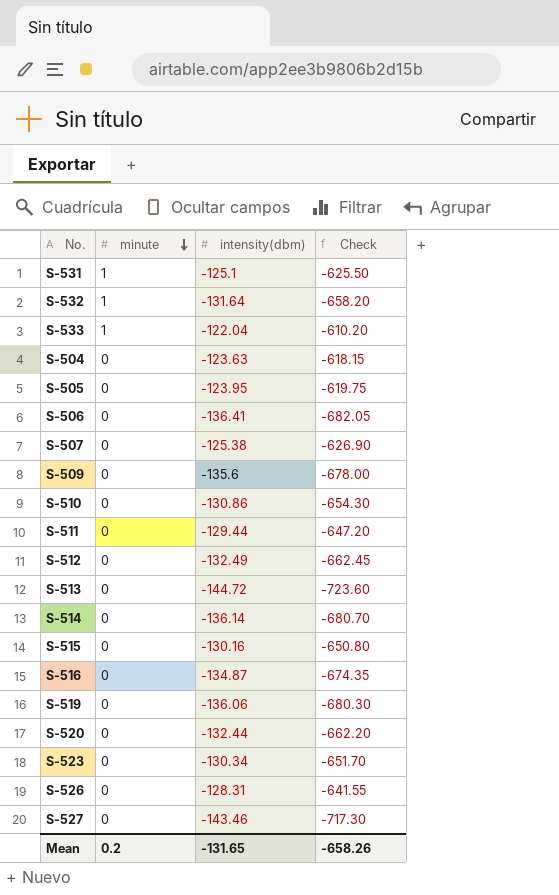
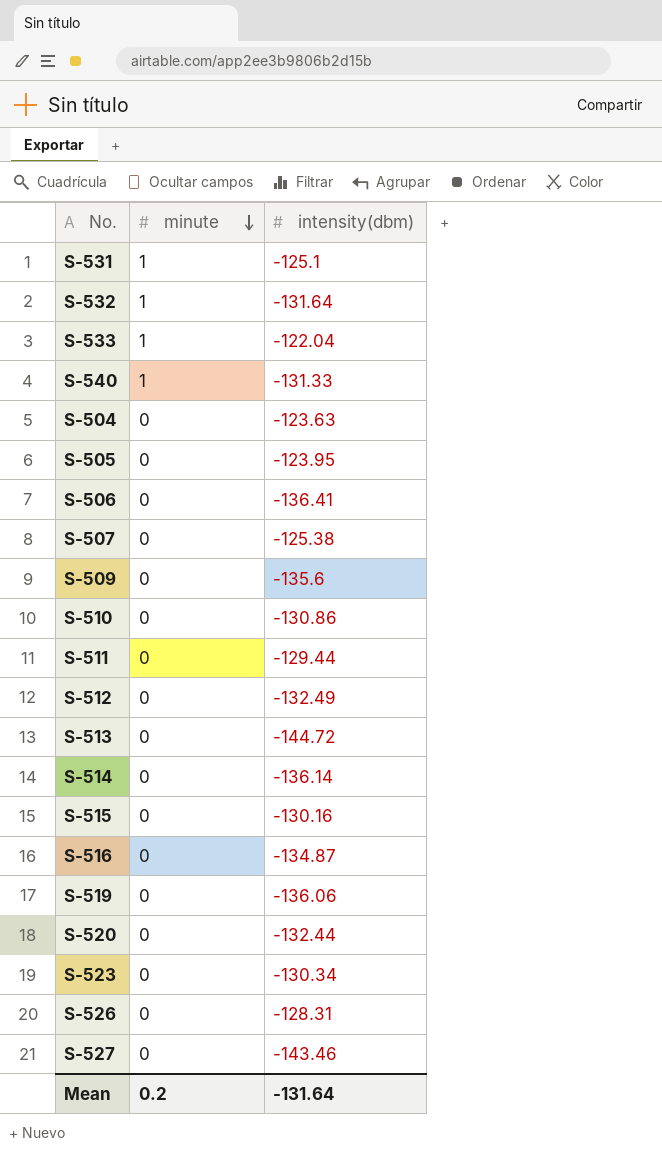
column Check | formula: [intensity(dbm)] * 5 -> none
row S-540: none -> 1 | -131.33
Mean | intensity(dbm): -131.65 -> -131.64

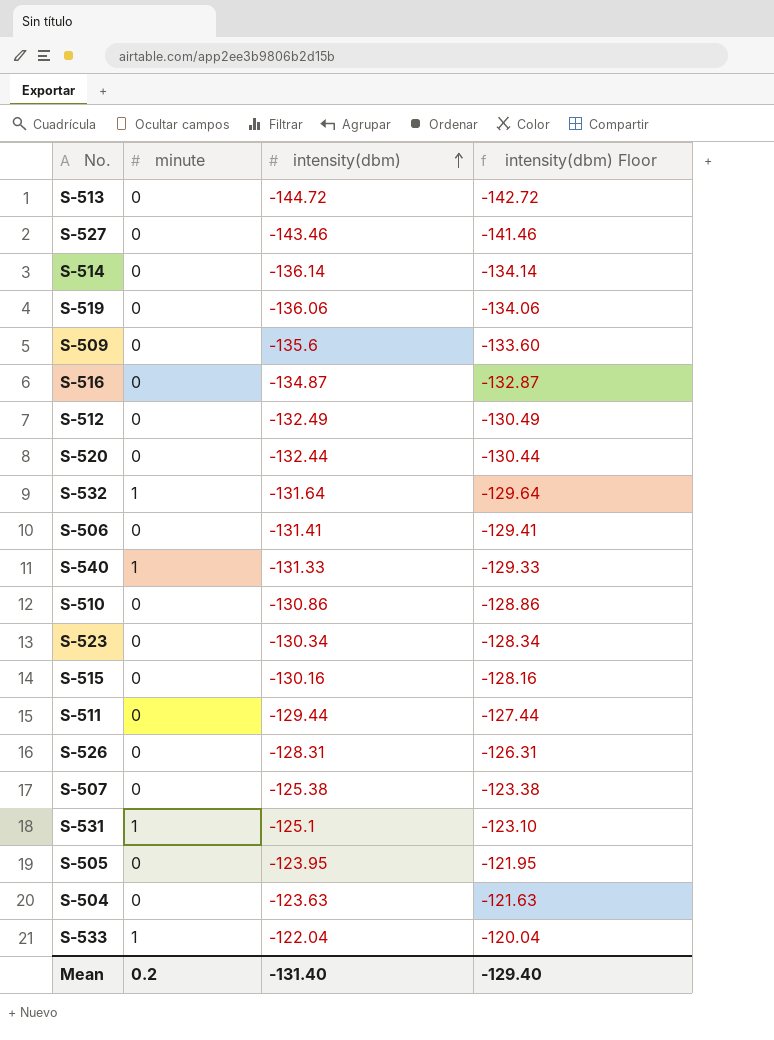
row order: minute descending -> intensity(dbm) ascending
column intensity(dbm) Floor | formula: none -> [intensity(dbm)] + 2
S-506 | intensity(dbm): -136.41 -> -131.41
Mean | intensity(dbm): -131.64 -> -131.40

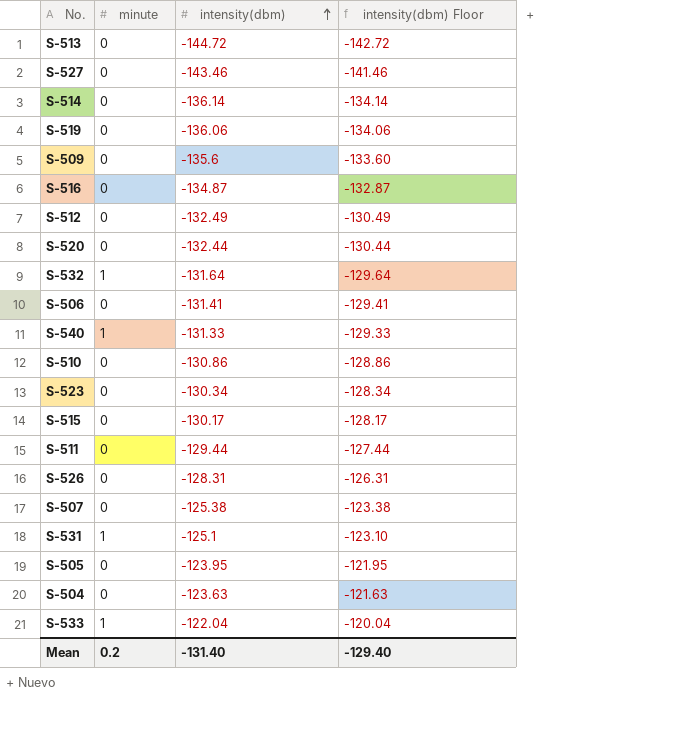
S-515 | intensity(dbm): -130.16 -> -130.17
S-515 | intensity(dbm) Floor: -128.16 -> -128.17

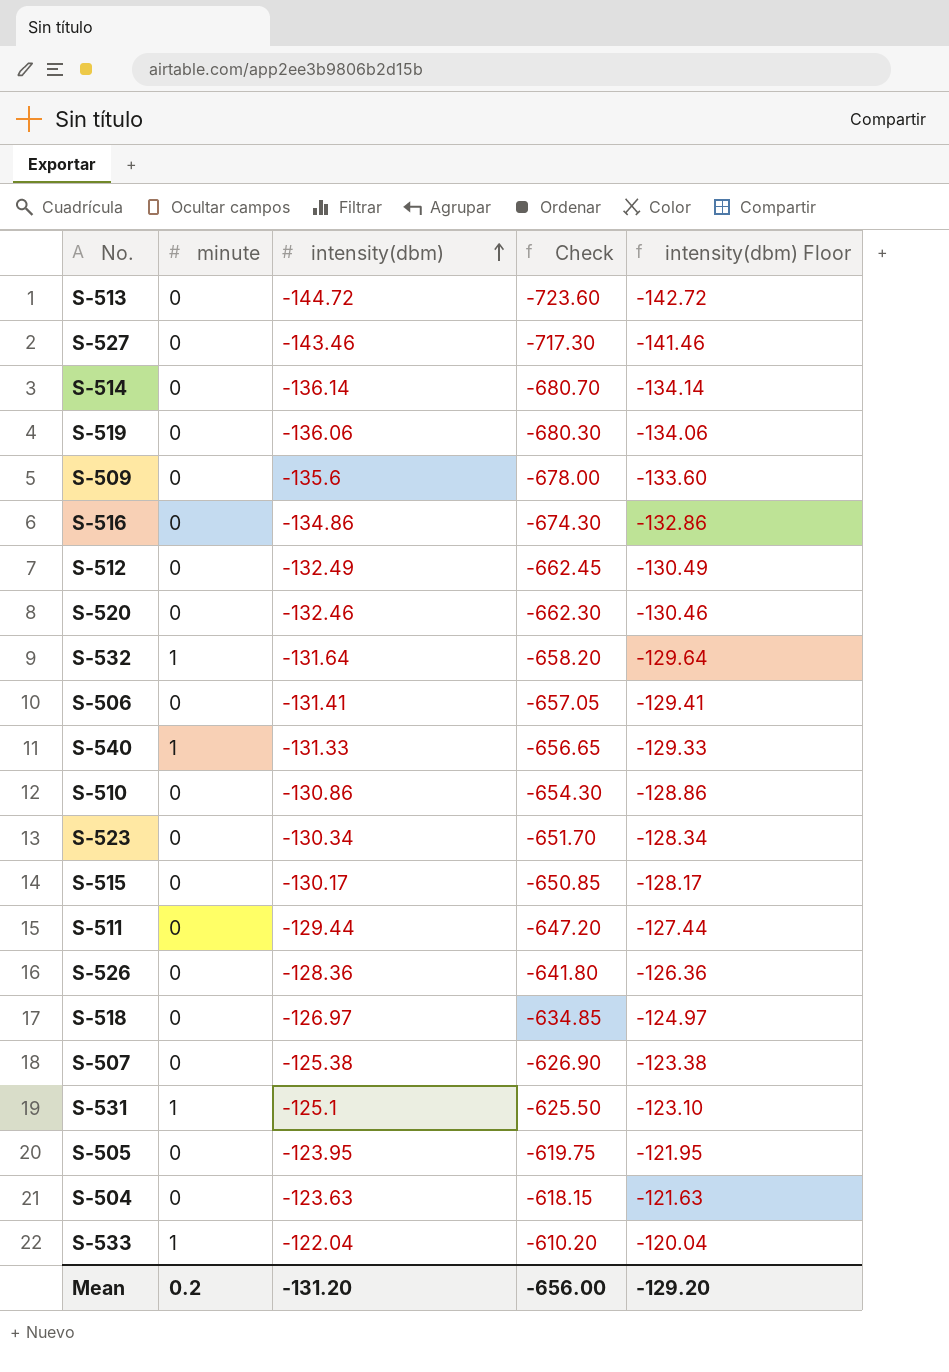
column Check | formula: none -> [intensity(dbm)] * 5
S-516 | intensity(dbm): -134.87 -> -134.86
S-516 | intensity(dbm) Floor: -132.87 -> -132.86
S-520 | intensity(dbm): -132.44 -> -132.46
S-520 | intensity(dbm) Floor: -130.44 -> -130.46
S-526 | intensity(dbm): -128.31 -> -128.36
S-526 | intensity(dbm) Floor: -126.31 -> -126.36
row S-518: none -> 0 | -126.97 | -634.85 | -124.97
Mean | intensity(dbm): -131.40 -> -131.20
Mean | intensity(dbm) Floor: -129.40 -> -129.20

